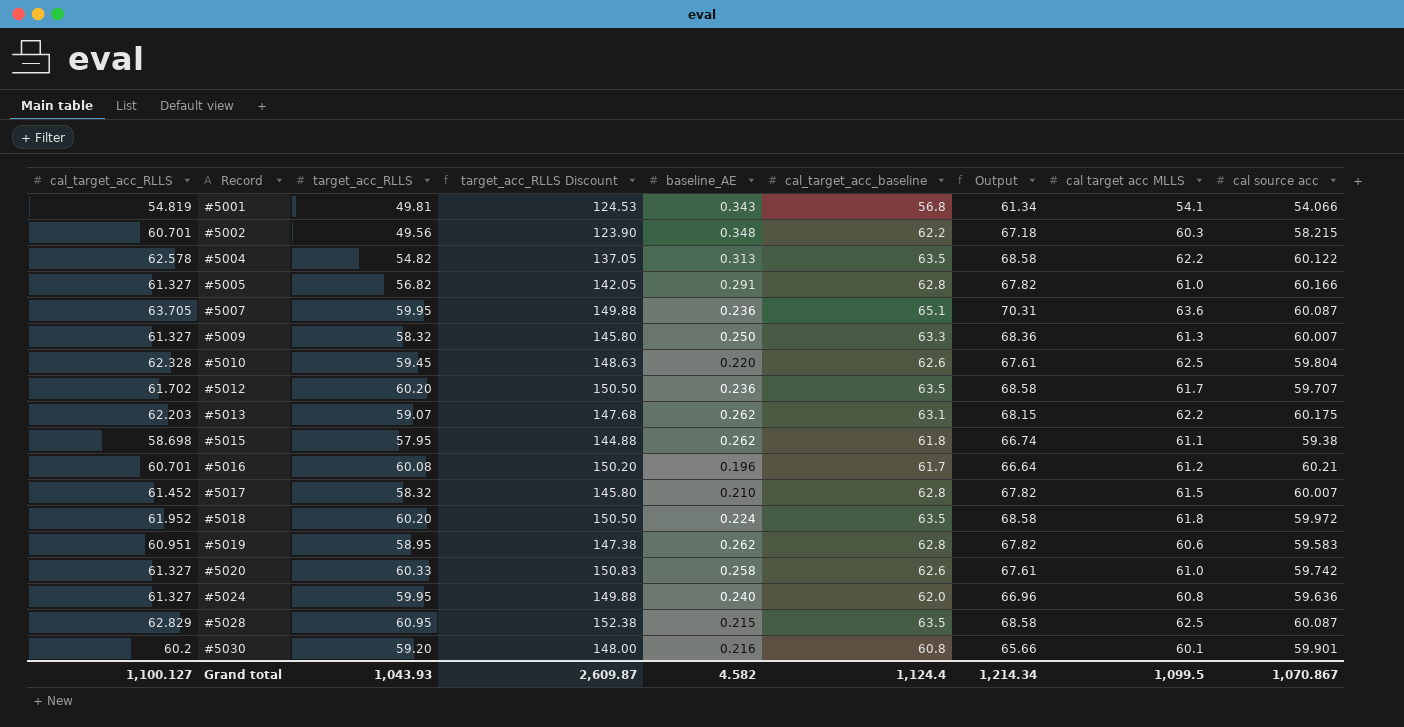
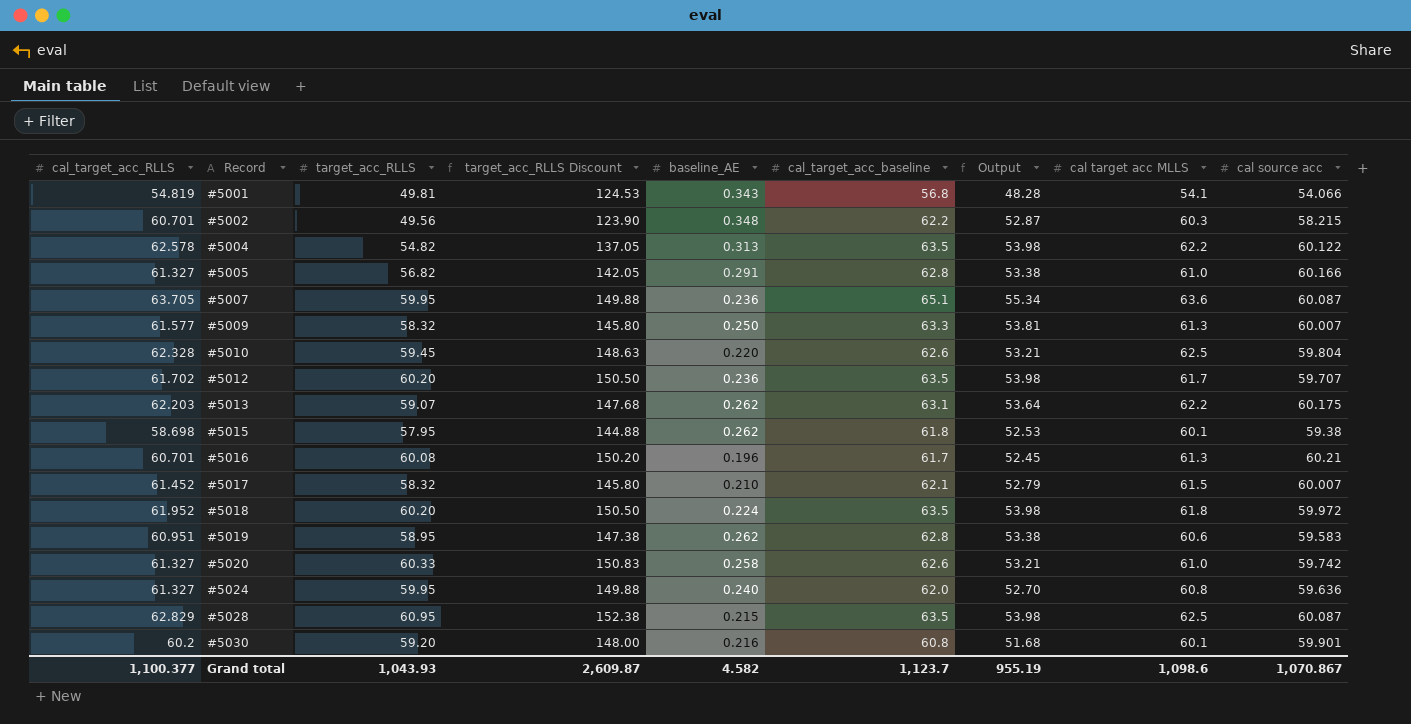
column Output | formula: [cal_target_acc_baseline] * 1.08 -> [cal_target_acc_baseline] * 0.85
#5009 | cal_target_acc_RLLS: 61.327 -> 61.577
#5015 | cal target acc MLLS: 61.1 -> 60.1
#5016 | cal target acc MLLS: 61.2 -> 61.3
#5017 | cal_target_acc_baseline: 62.8 -> 62.1
Grand total | cal_target_acc_RLLS: 1,100.127 -> 1,100.377
Grand total | cal_target_acc_baseline: 1,124.4 -> 1,123.7
Grand total | Output: 1,214.34 -> 955.19
Grand total | cal target acc MLLS: 1,099.5 -> 1,098.6

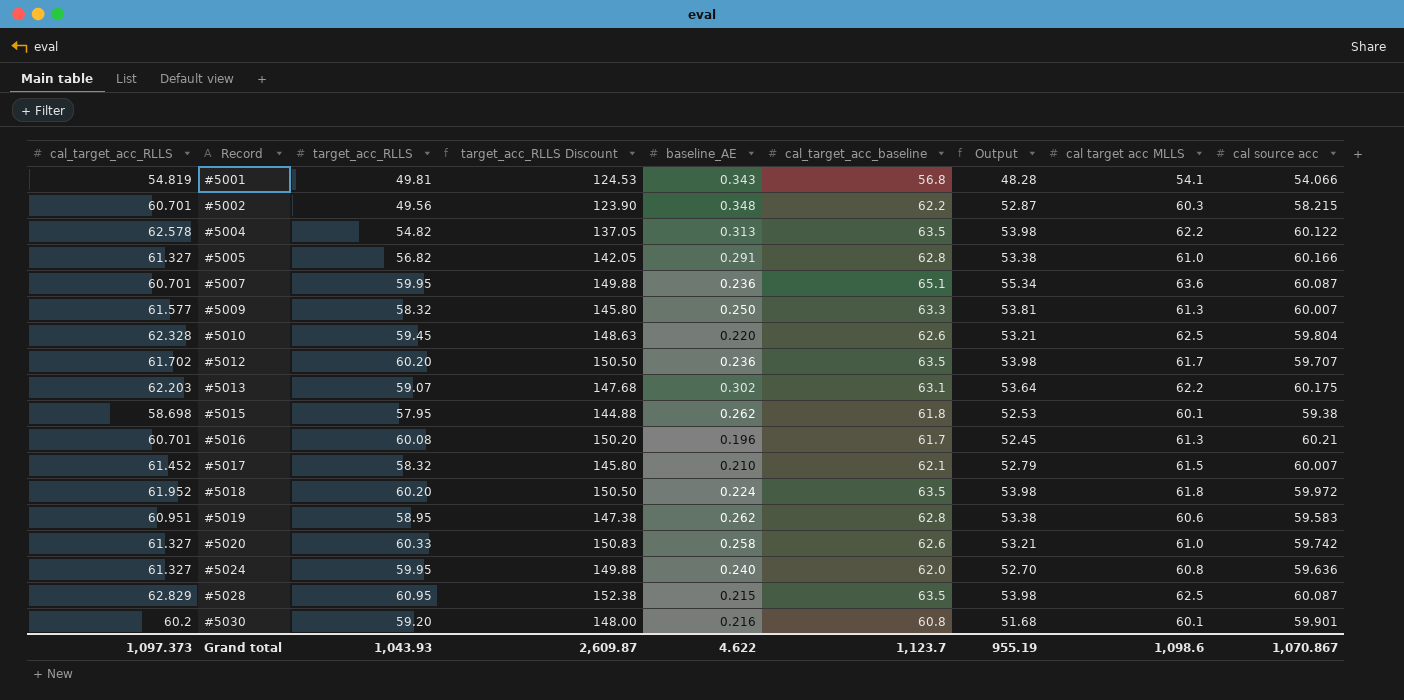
#5007 | cal_target_acc_RLLS: 63.705 -> 60.701
#5013 | baseline_AE: 0.262 -> 0.302
Grand total | cal_target_acc_RLLS: 1,100.377 -> 1,097.373
Grand total | baseline_AE: 4.582 -> 4.622

